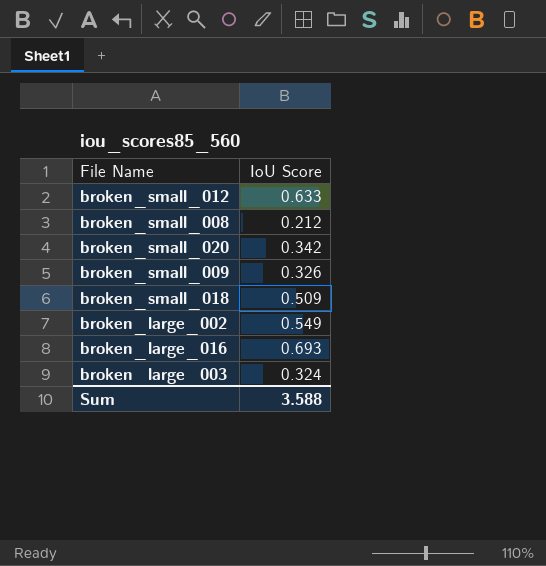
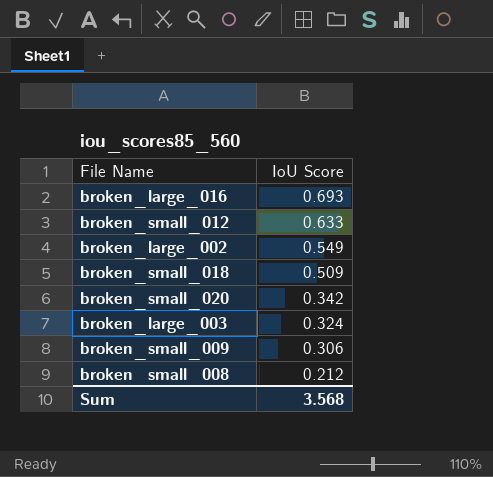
row order: none -> IoU Score descending
broken_small_009 | IoU Score: 0.326 -> 0.306
Sum | IoU Score: 3.588 -> 3.568

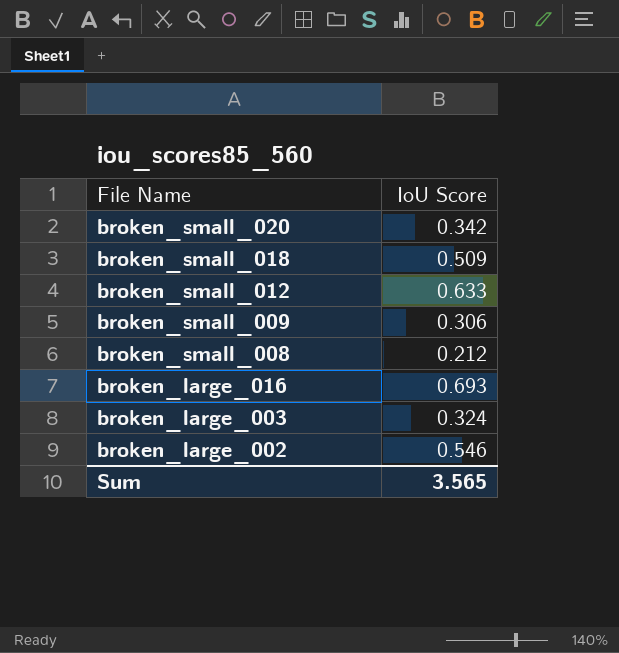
row order: IoU Score descending -> File Name descending
broken_large_002 | IoU Score: 0.549 -> 0.546
Sum | IoU Score: 3.568 -> 3.565

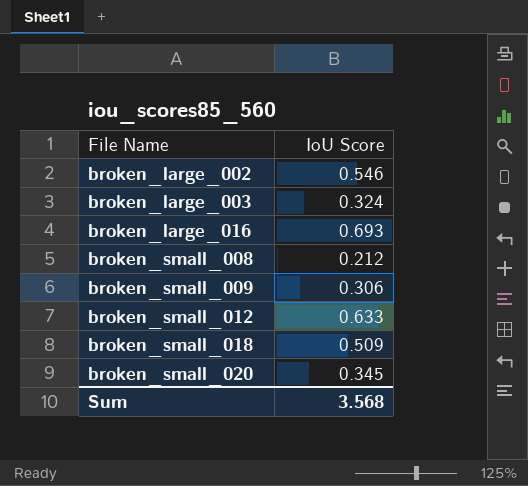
row order: File Name descending -> File Name ascending
broken_small_020 | IoU Score: 0.342 -> 0.345
Sum | IoU Score: 3.565 -> 3.568

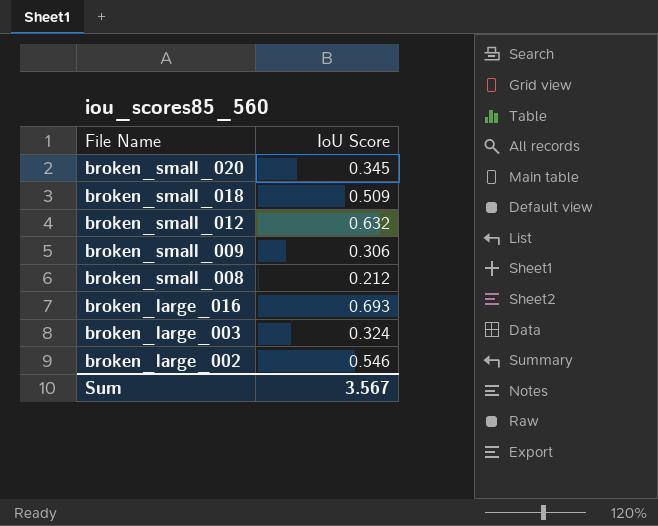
row order: File Name ascending -> File Name descending
broken_small_012 | IoU Score: 0.633 -> 0.632
Sum | IoU Score: 3.568 -> 3.567

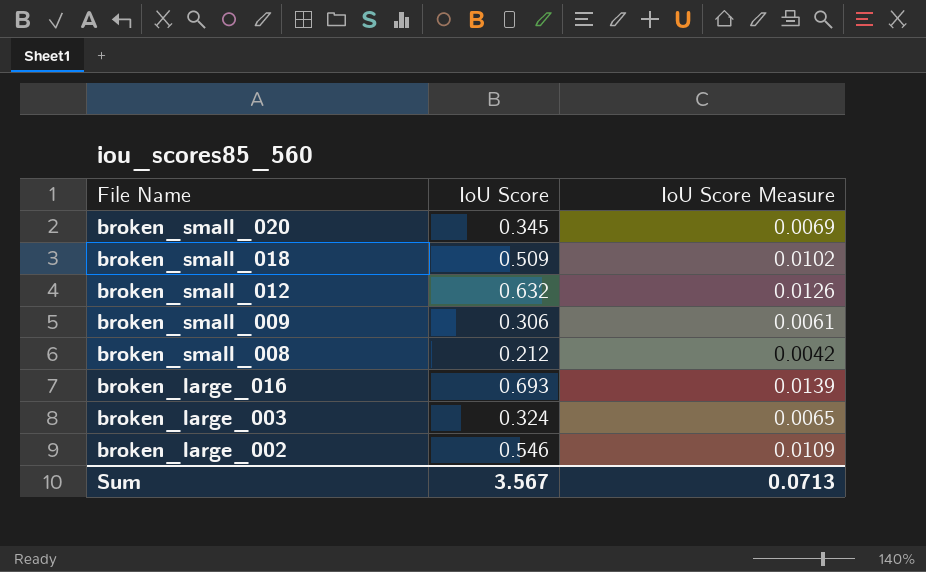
column IoU Score Measure | formula: none -> [IoU Score] * 0.02

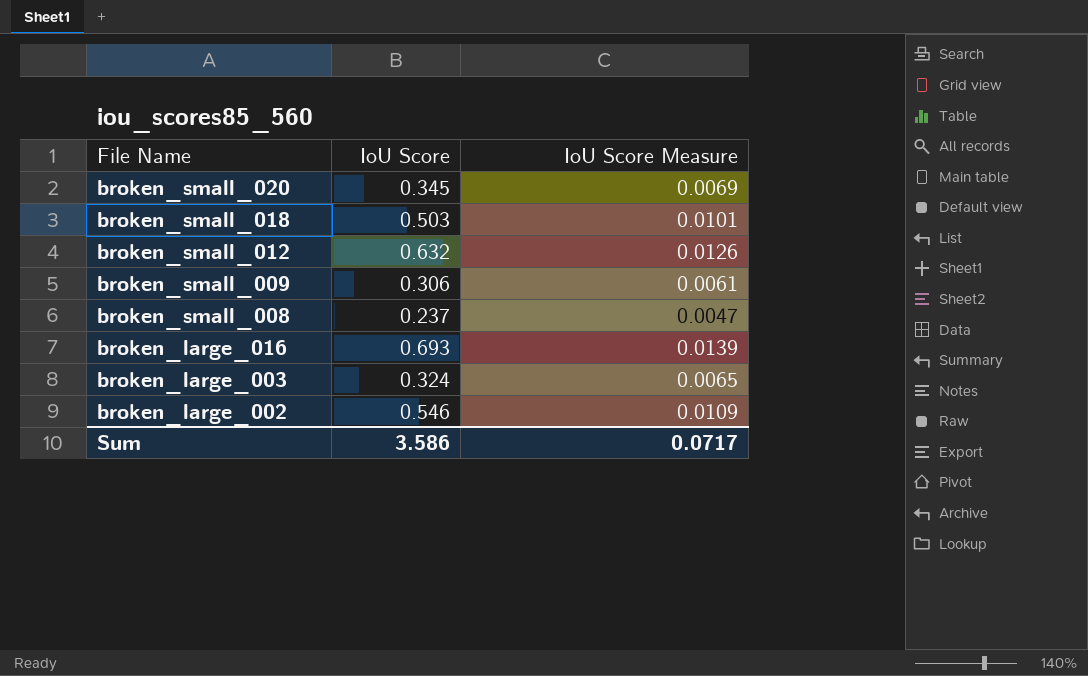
broken_small_018 | IoU Score: 0.509 -> 0.503
broken_small_018 | IoU Score Measure: 0.0102 -> 0.0101
broken_small_008 | IoU Score: 0.212 -> 0.237
broken_small_008 | IoU Score Measure: 0.0042 -> 0.0047
Sum | IoU Score: 3.567 -> 3.586
Sum | IoU Score Measure: 0.0713 -> 0.0717

